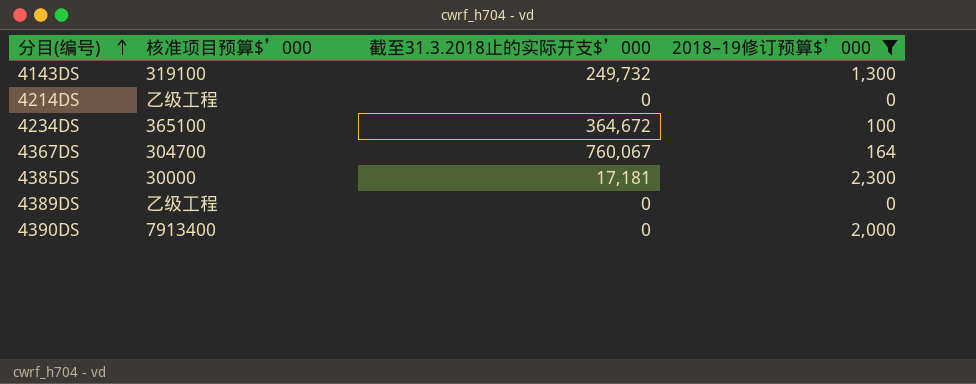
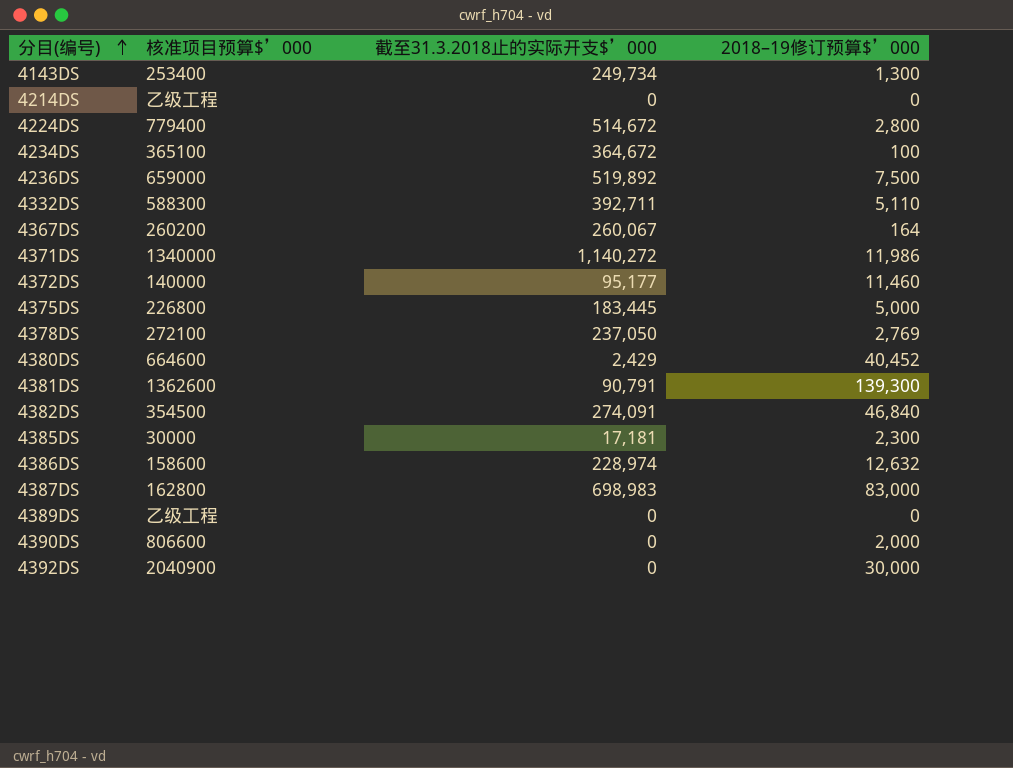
filter: 2018–19修订预算$’000 <= 2,300 -> none
4143DS | 核准项目预算$’000: 319100 -> 253400
4143DS | 截至31.3.2018止的实际开支$’000: 249,732 -> 249,734
4367DS | 核准项目预算$’000: 304700 -> 260200
4367DS | 截至31.3.2018止的实际开支$’000: 760,067 -> 260,067
4390DS | 核准项目预算$’000: 7913400 -> 806600

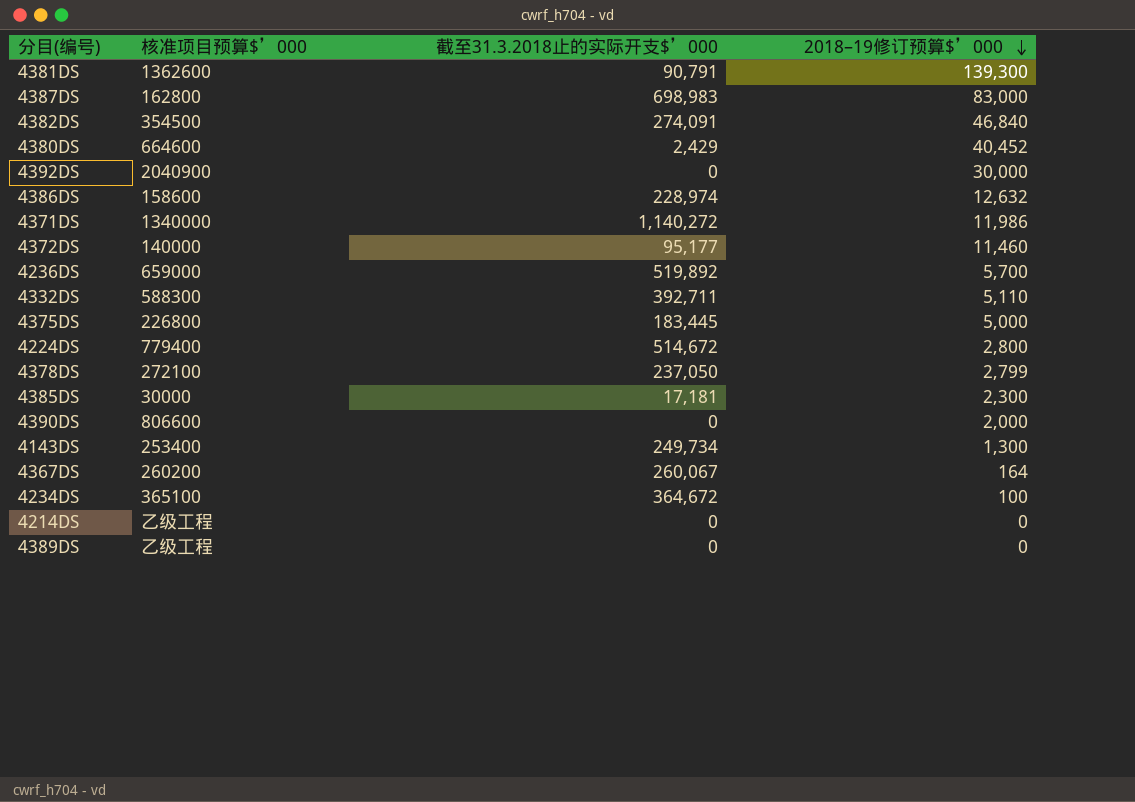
row order: 分目(编号) ascending -> 2018–19修订预算$’000 descending
4236DS | 2018–19修订预算$’000: 7,500 -> 5,700
4378DS | 2018–19修订预算$’000: 2,769 -> 2,799

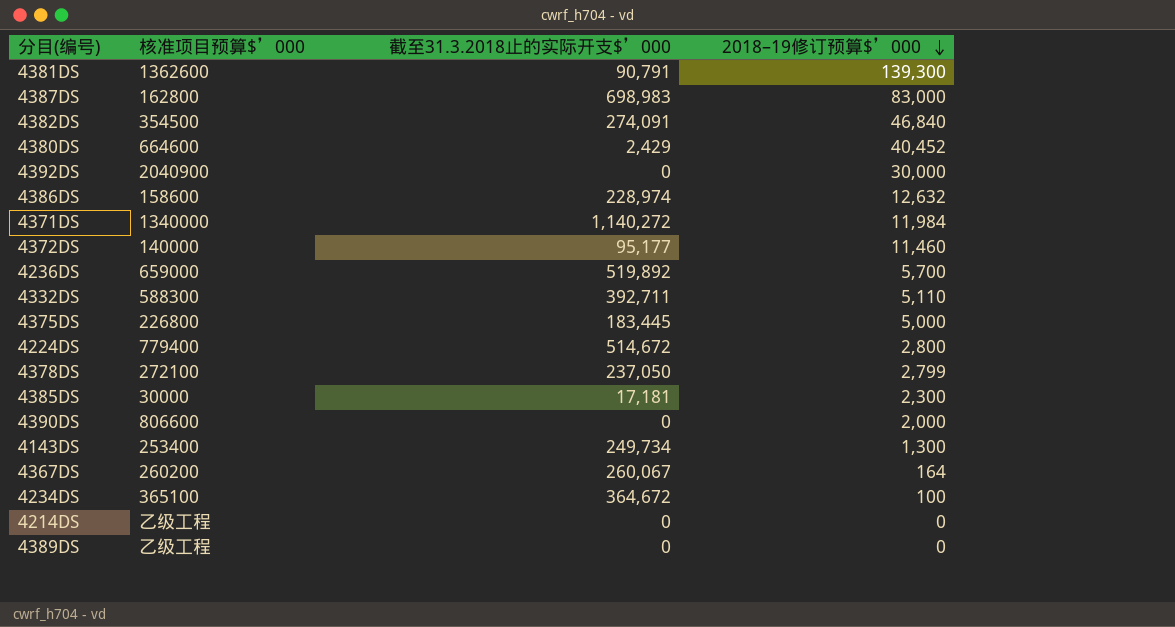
4371DS | 2018–19修订预算$’000: 11,986 -> 11,984

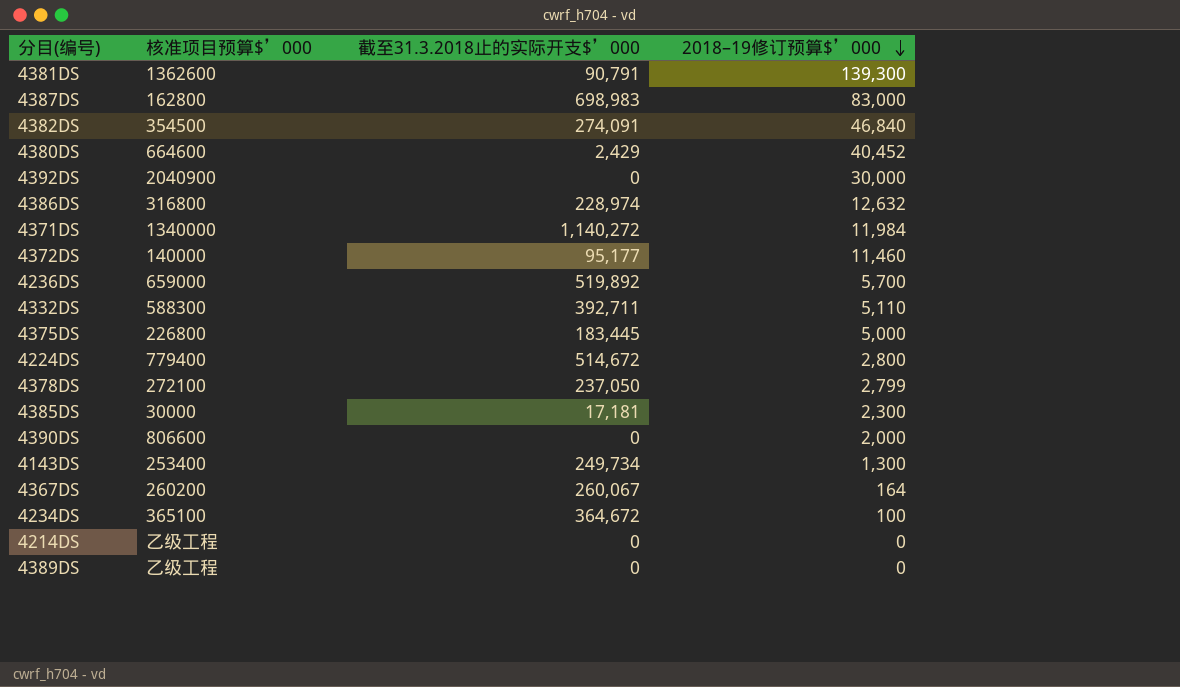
4386DS | 核准项目预算$’000: 158600 -> 316800

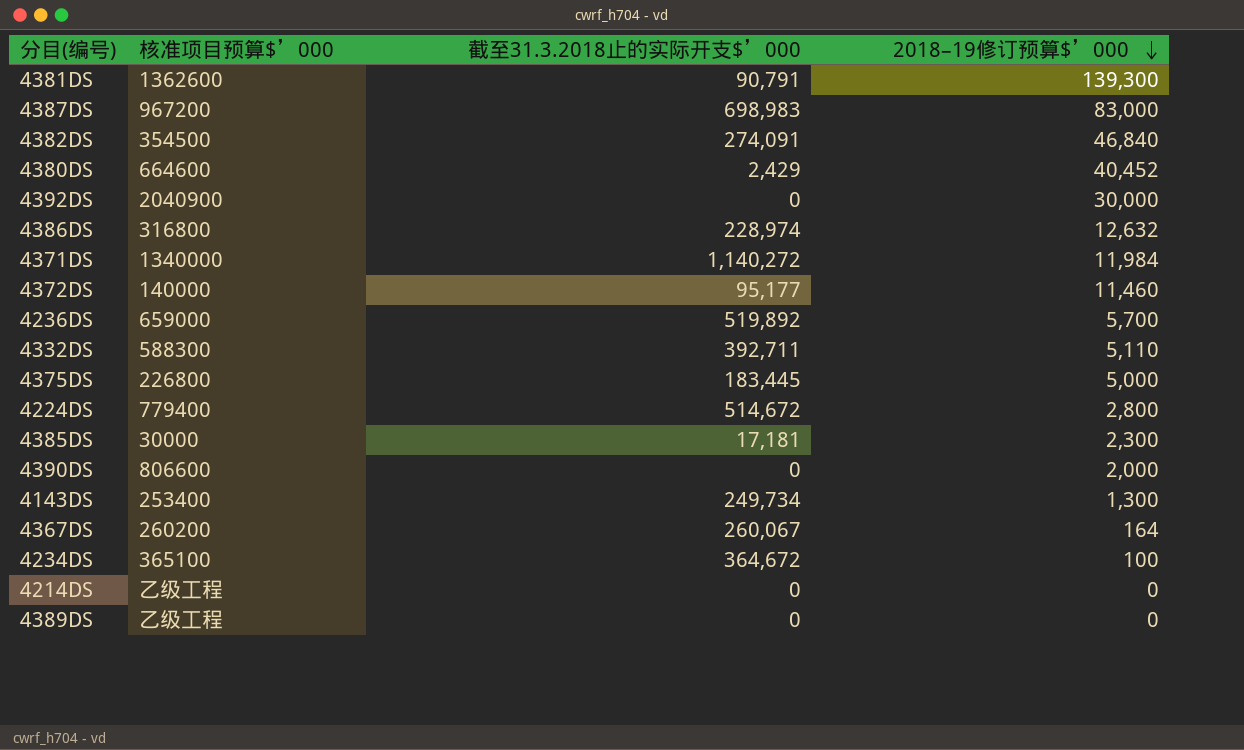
row 4378DS: 272100 | 237,050 | 2,799 -> none
4387DS | 核准项目预算$’000: 162800 -> 967200

